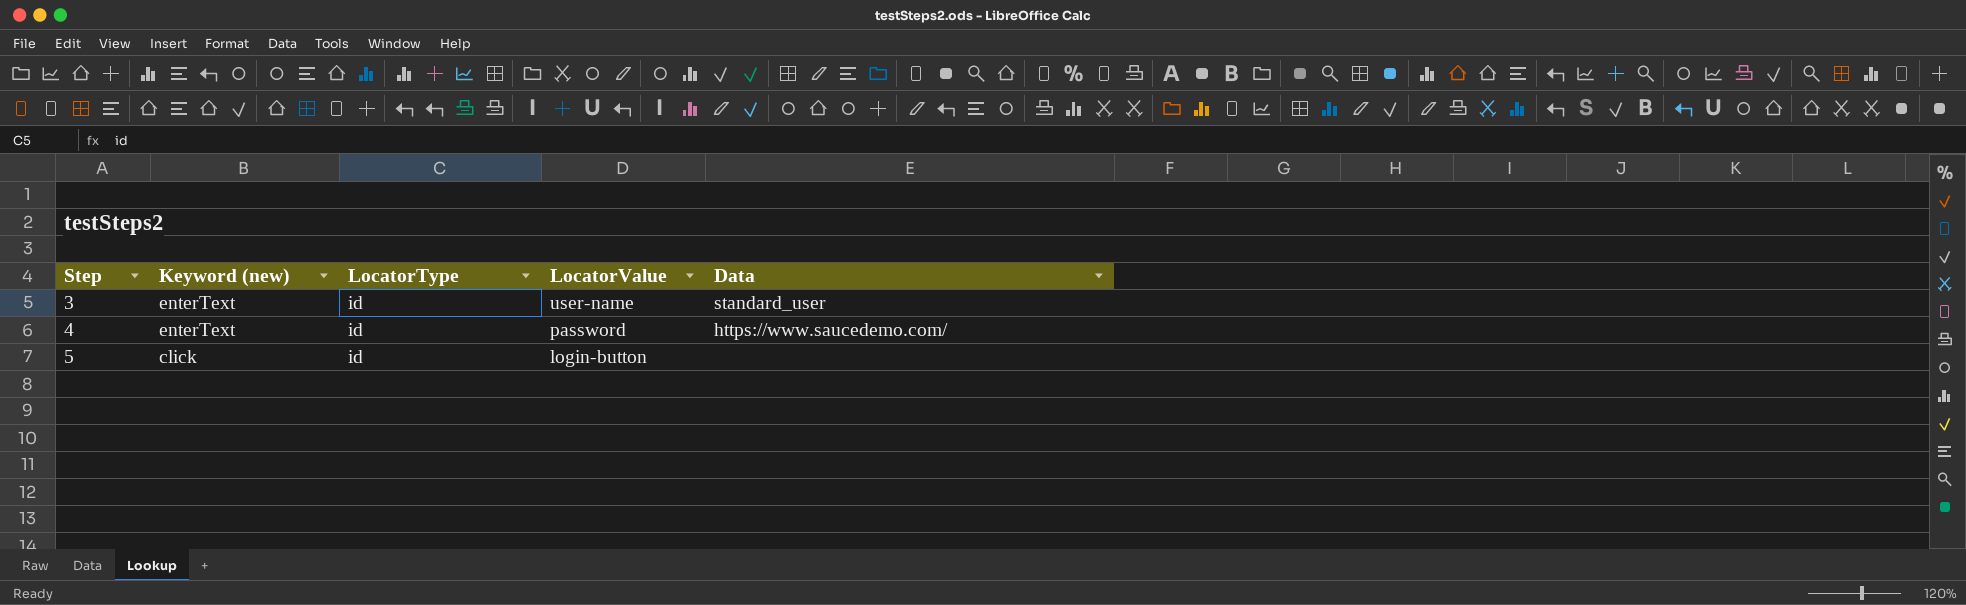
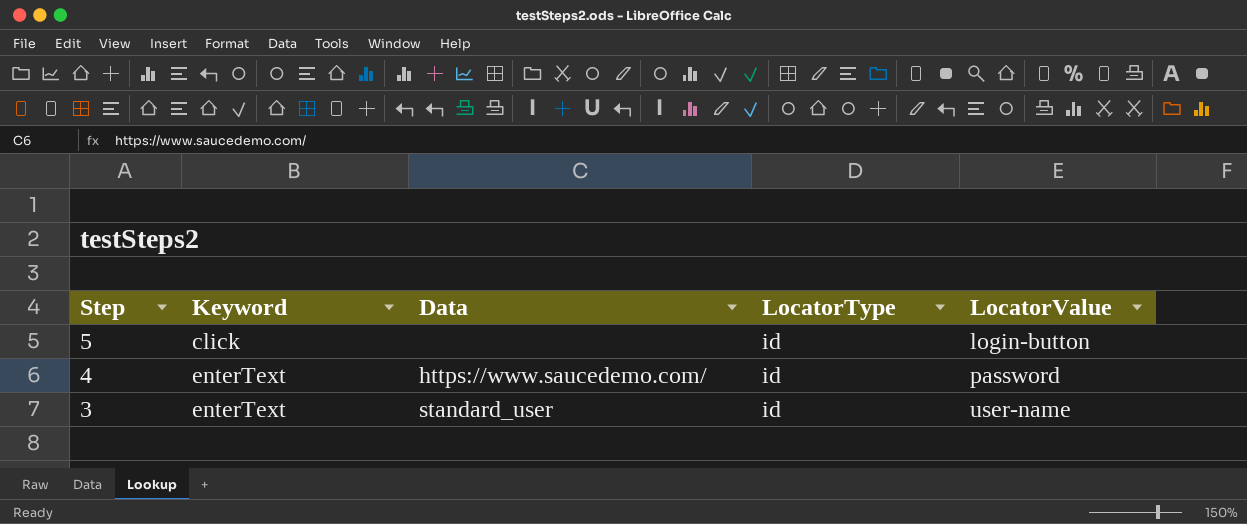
row order: Step ascending -> Step descending
column name: Keyword (new) -> Keyword
column Data | position: 5 -> 3

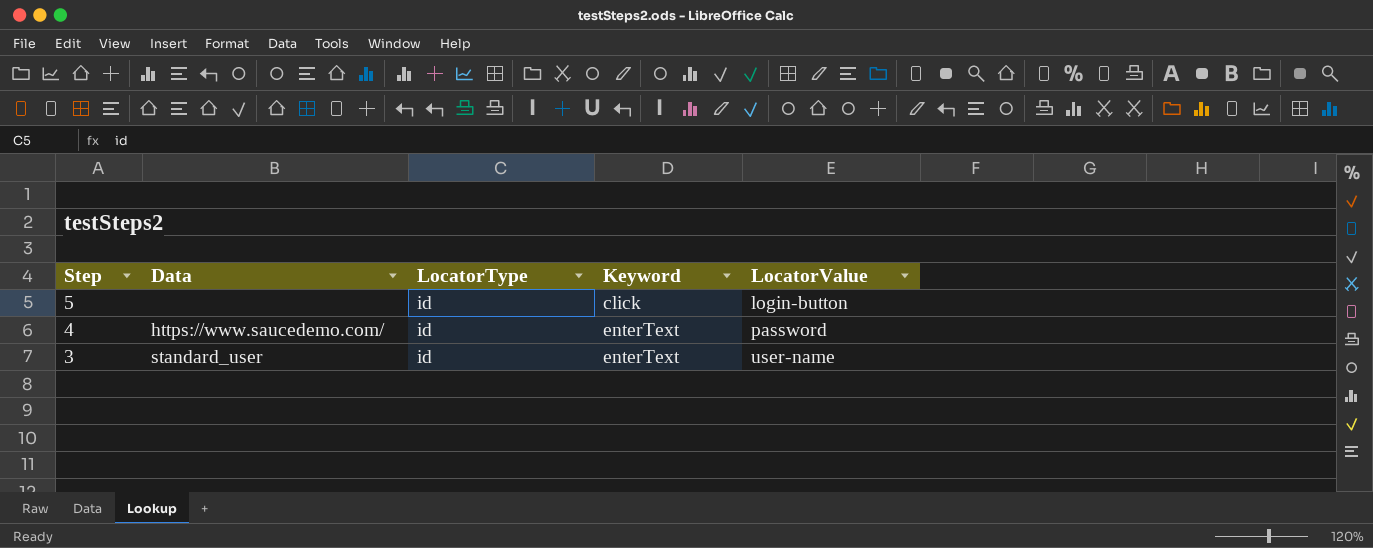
column Keyword | position: 2 -> 4

